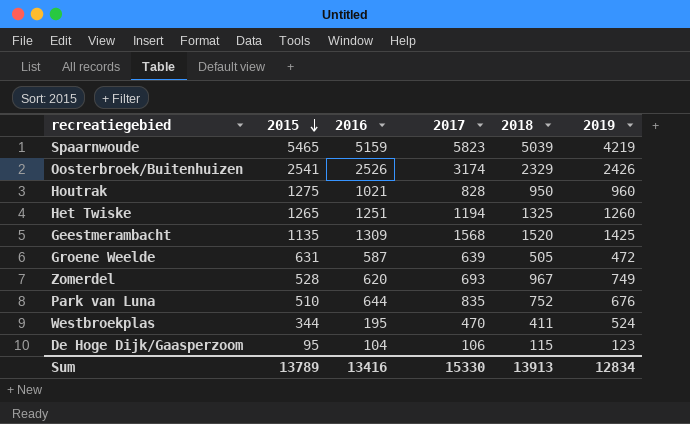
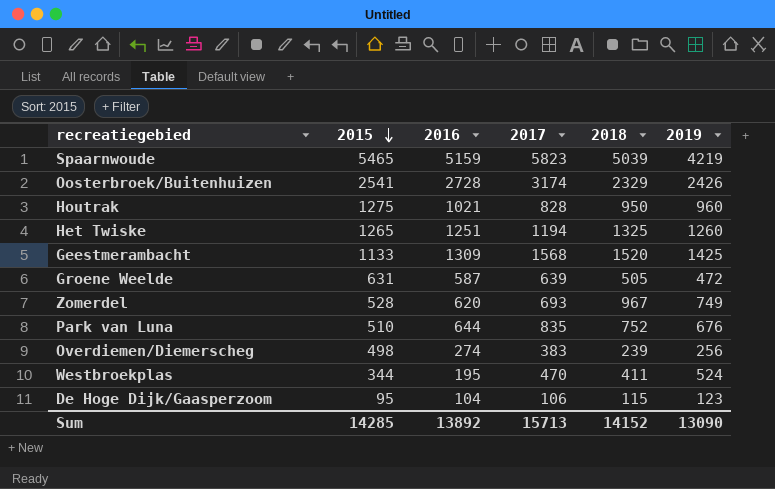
Oosterbroek/Buitenhuizen | 2016: 2526 -> 2728
Geestmerambacht | 2015: 1135 -> 1133
row Overdiemen/Diemerscheg: none -> 498 | 274 | 383 | 239 | 256
Sum | 2015: 13789 -> 14285
Sum | 2016: 13416 -> 13892
Sum | 2017: 15330 -> 15713
Sum | 2018: 13913 -> 14152
Sum | 2019: 12834 -> 13090

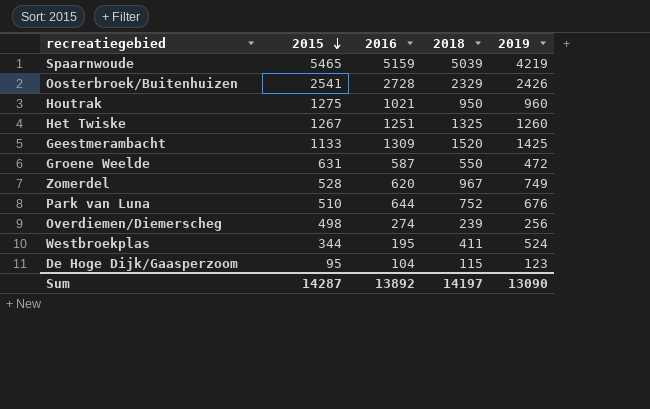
column 2017 | position: 4 -> none
Het Twiske | 2015: 1265 -> 1267
Groene Weelde | 2018: 505 -> 550
Sum | 2015: 14285 -> 14287
Sum | 2018: 14152 -> 14197

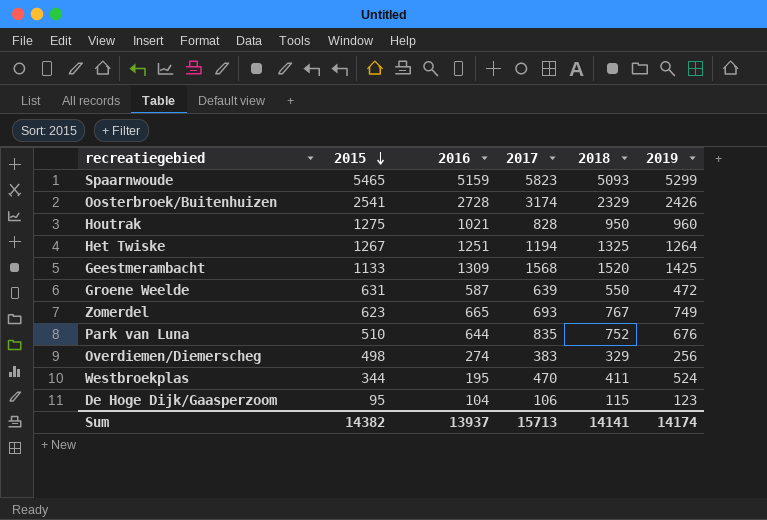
column 2017 | position: none -> 4
Spaarnwoude | 2018: 5039 -> 5093
Spaarnwoude | 2019: 4219 -> 5299
Het Twiske | 2019: 1260 -> 1264
Zomerdel | 2015: 528 -> 623
Zomerdel | 2016: 620 -> 665
Zomerdel | 2018: 967 -> 767
Overdiemen/Diemerscheg | 2018: 239 -> 329
Sum | 2015: 14287 -> 14382
Sum | 2016: 13892 -> 13937
Sum | 2018: 14197 -> 14141
Sum | 2019: 13090 -> 14174

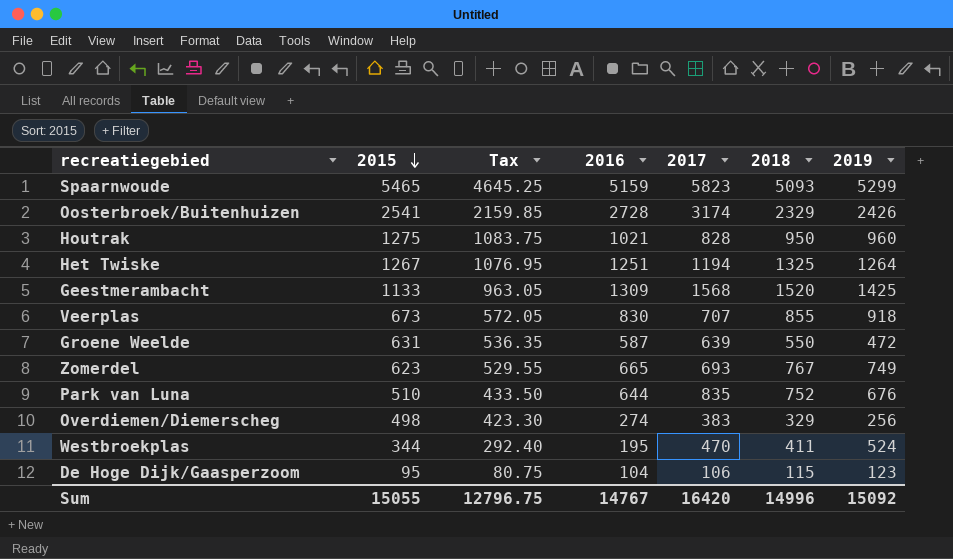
column Tax | formula: none -> [2015] * 0.85
row Veerplas: none -> 673 | 572.05 | 830 | 707 | 855 | 918
Sum | 2015: 14382 -> 15055
Sum | 2016: 13937 -> 14767
Sum | 2017: 15713 -> 16420
Sum | 2018: 14141 -> 14996
Sum | 2019: 14174 -> 15092

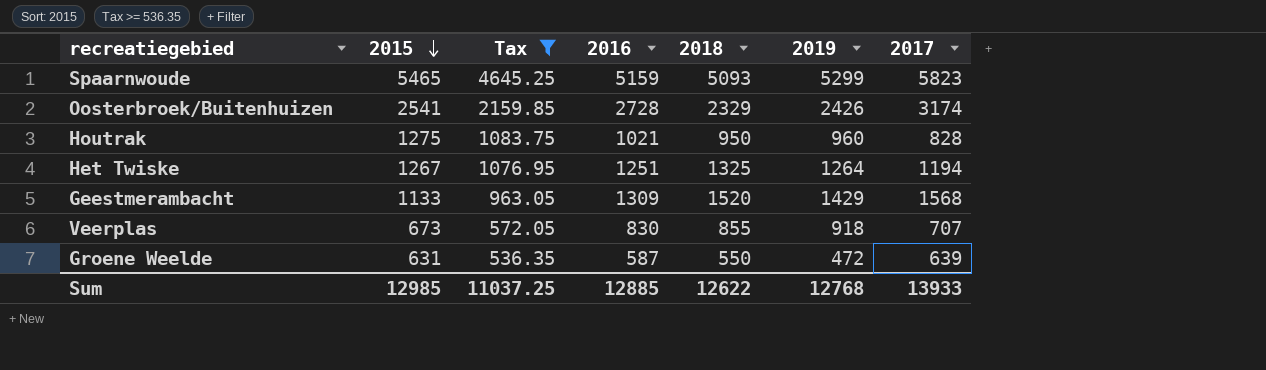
filter: none -> Tax >= 536.35
column 2017 | position: 5 -> 7
Geestmerambacht | 2019: 1425 -> 1429
Sum | 2015: 15055 -> 12985
Sum | Tax: 12796.75 -> 11037.25
Sum | 2016: 14767 -> 12885
Sum | 2018: 14996 -> 12622
Sum | 2019: 15092 -> 12768
Sum | 2017: 16420 -> 13933

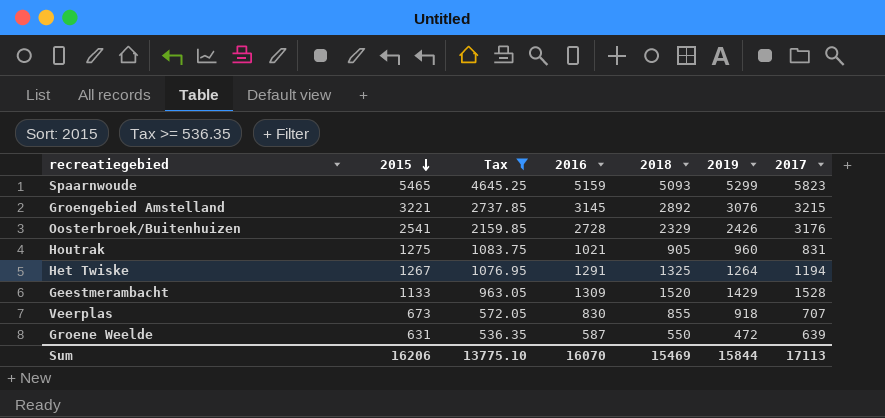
row Groengebied Amstelland: none -> 3221 | 2737.85 | 3145 | 2892 | 3076 | 3215
Oosterbroek/Buitenhuizen | 2017: 3174 -> 3176
Houtrak | 2018: 950 -> 905
Houtrak | 2017: 828 -> 831
Het Twiske | 2016: 1251 -> 1291
Geestmerambacht | 2017: 1568 -> 1528
Sum | 2015: 12985 -> 16206
Sum | Tax: 11037.25 -> 13775.10
Sum | 2016: 12885 -> 16070
Sum | 2018: 12622 -> 15469
Sum | 2019: 12768 -> 15844
Sum | 2017: 13933 -> 17113

